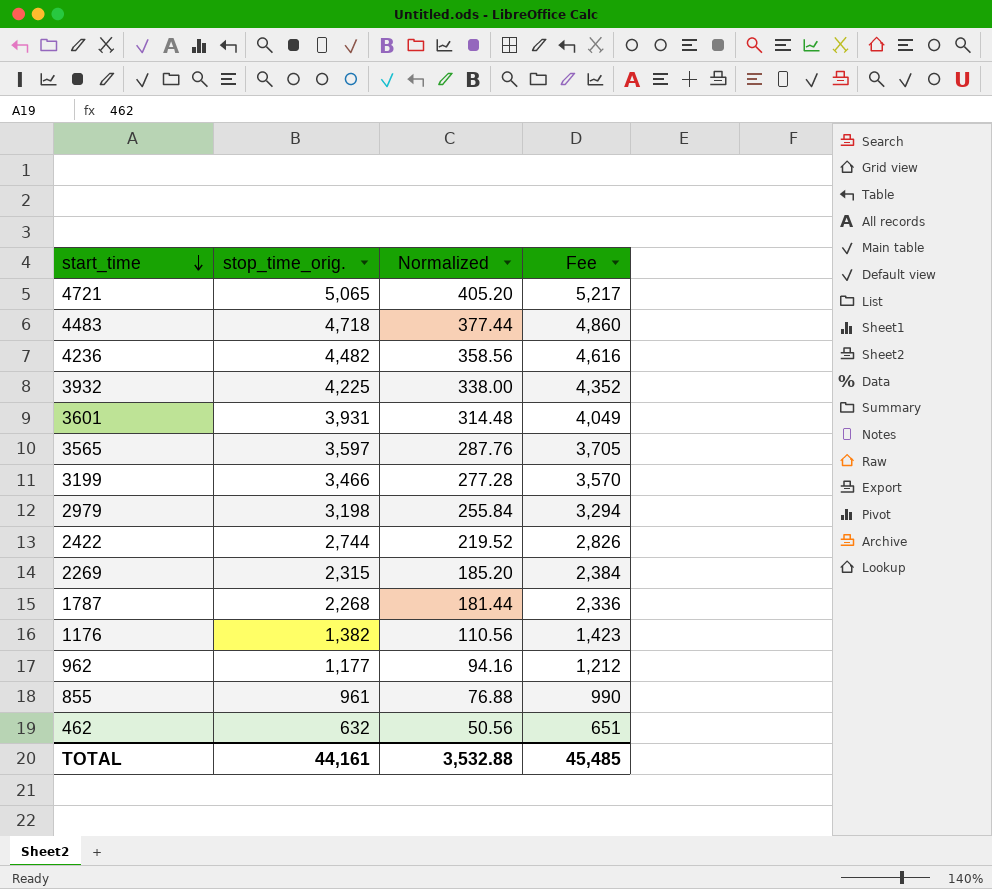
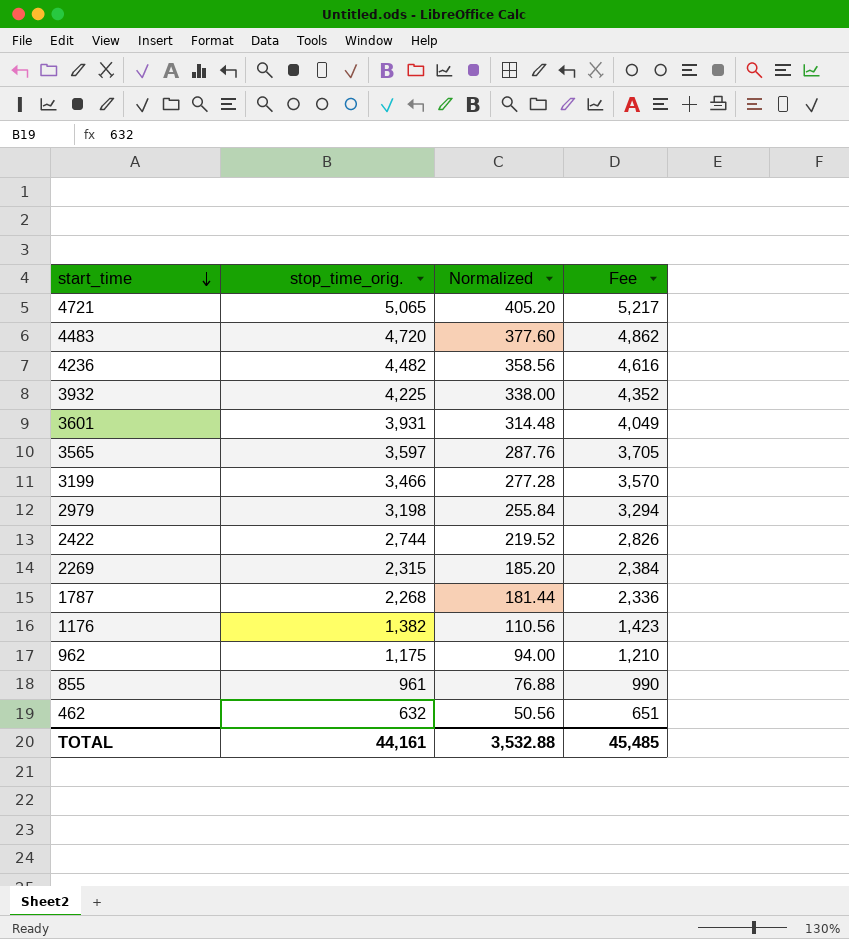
4483 | stop_time_orig.: 4,718 -> 4,720
4483 | Normalized: 377.44 -> 377.60
4483 | Fee: 4,860 -> 4,862
962 | stop_time_orig.: 1,177 -> 1,175
962 | Normalized: 94.16 -> 94.00
962 | Fee: 1,212 -> 1,210

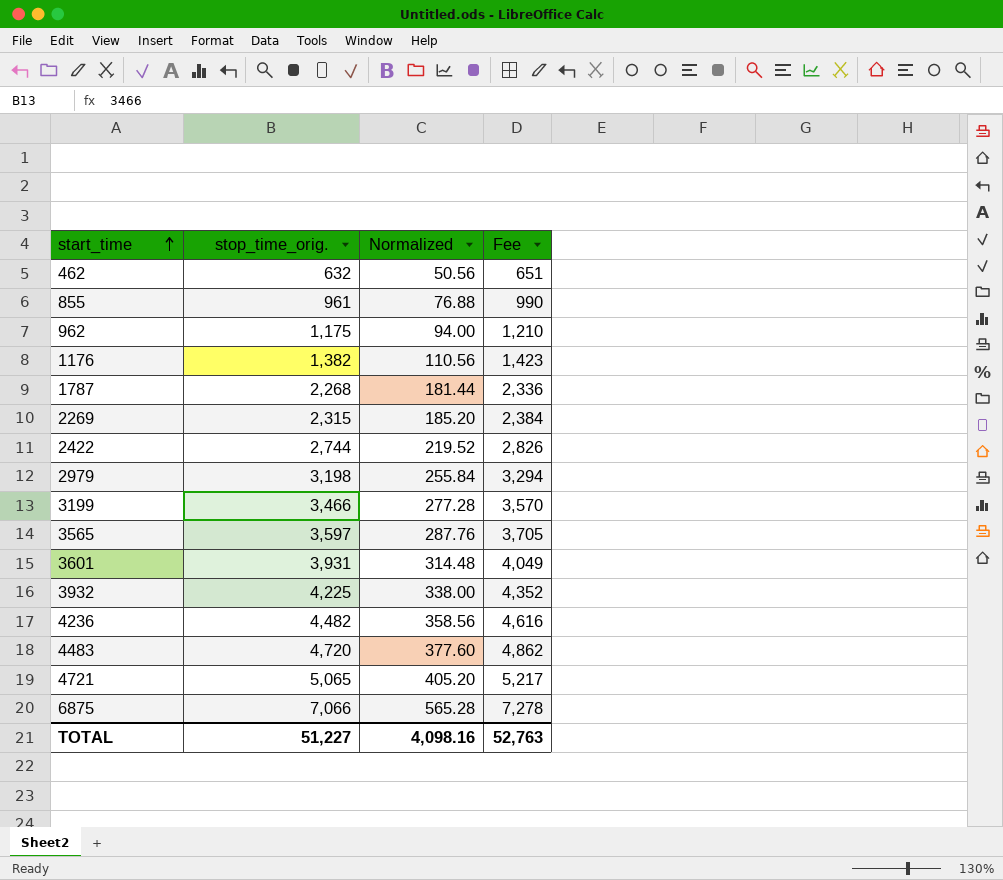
row order: start_time descending -> start_time ascending
row 6875: none -> 7,066 | 565.28 | 7,278
TOTAL | stop_time_orig.: 44,161 -> 51,227
TOTAL | Normalized: 3,532.88 -> 4,098.16
TOTAL | Fee: 45,485 -> 52,763

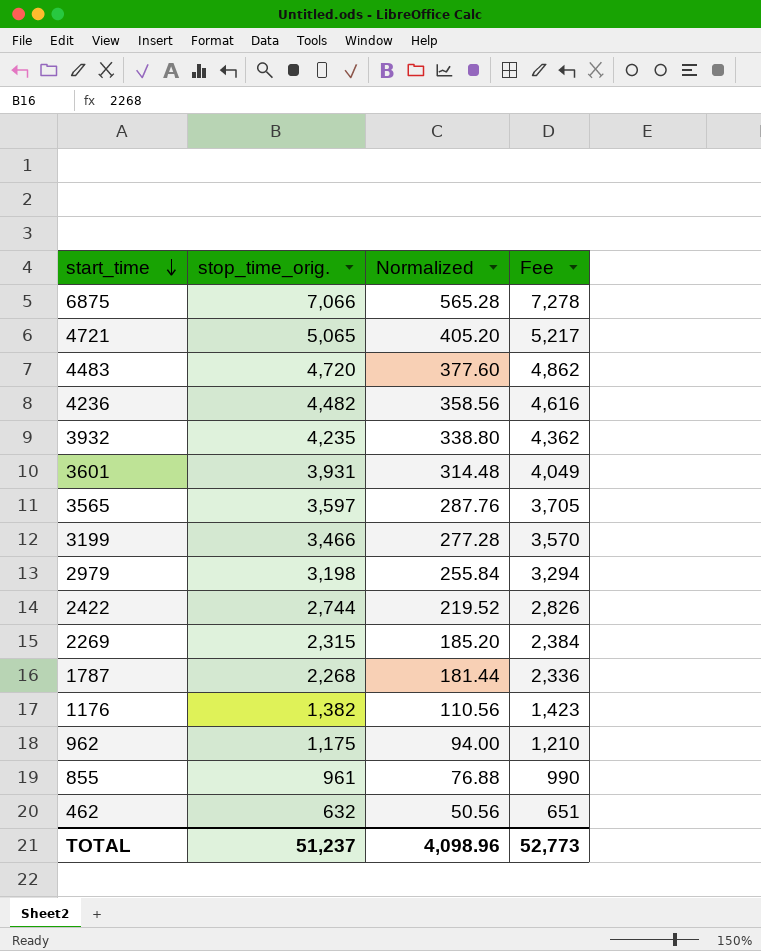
row order: start_time ascending -> start_time descending
3932 | stop_time_orig.: 4,225 -> 4,235
3932 | Normalized: 338.00 -> 338.80
3932 | Fee: 4,352 -> 4,362
TOTAL | stop_time_orig.: 51,227 -> 51,237
TOTAL | Normalized: 4,098.16 -> 4,098.96
TOTAL | Fee: 52,763 -> 52,773

